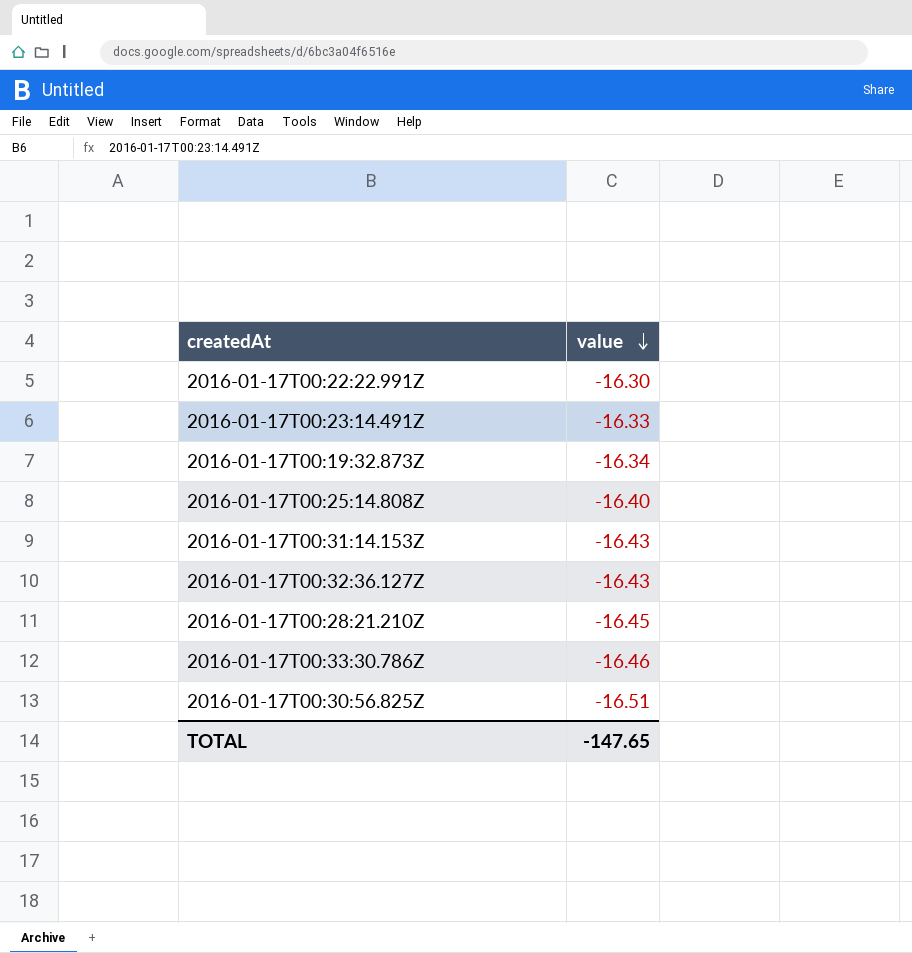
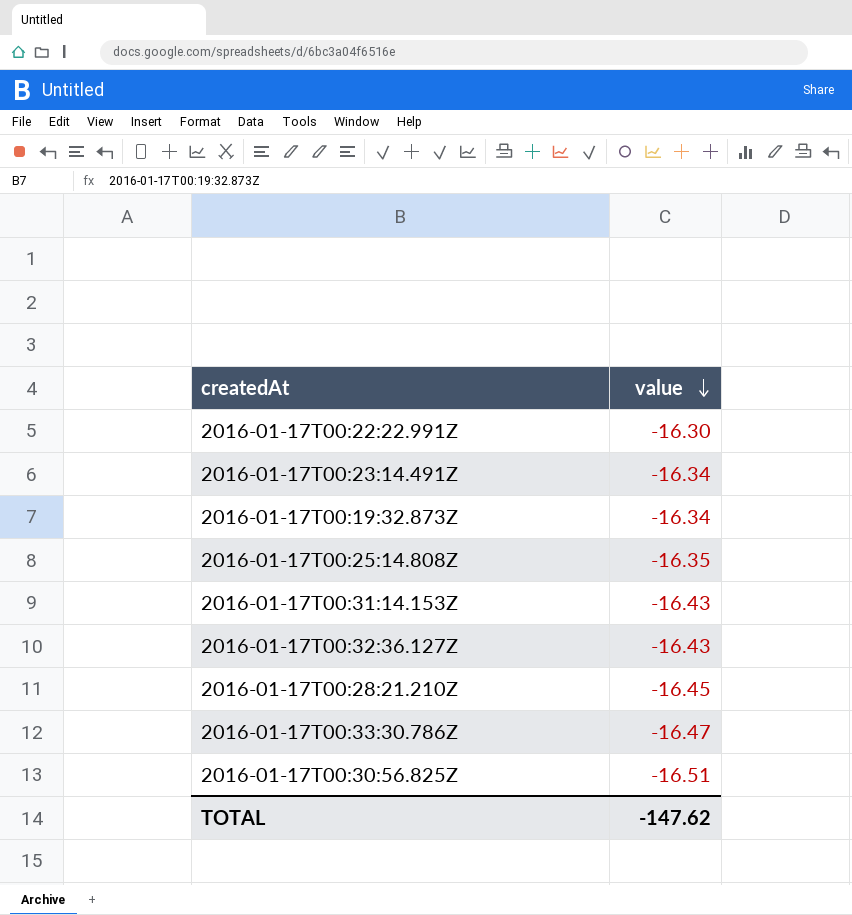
2016-01-17T00:23:14.491Z | value: -16.33 -> -16.34
2016-01-17T00:25:14.808Z | value: -16.40 -> -16.35
2016-01-17T00:33:30.786Z | value: -16.46 -> -16.47
TOTAL | value: -147.65 -> -147.62

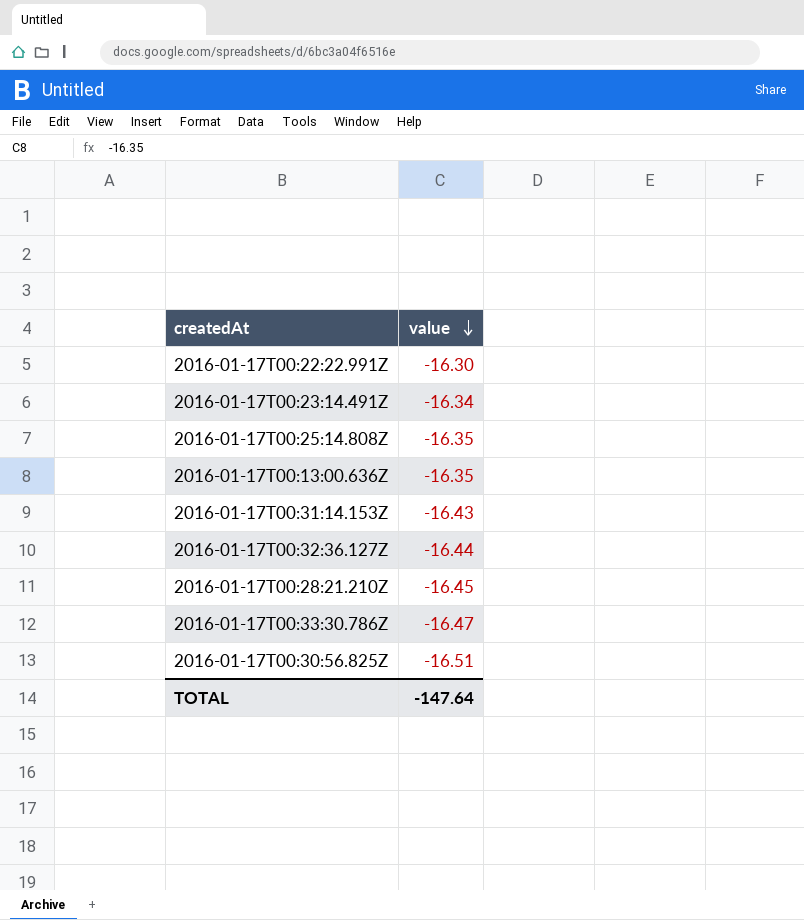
row 2016-01-17T00:19:32.873Z: -16.34 -> none
row 2016-01-17T00:13:00.636Z: none -> -16.35
2016-01-17T00:32:36.127Z | value: -16.43 -> -16.44
TOTAL | value: -147.62 -> -147.64

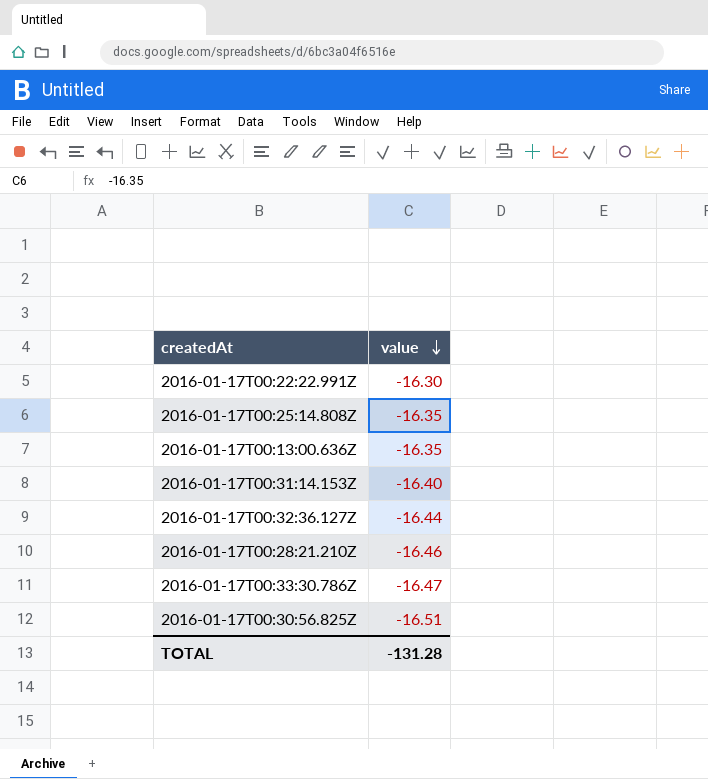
row 2016-01-17T00:23:14.491Z: -16.34 -> none
2016-01-17T00:31:14.153Z | value: -16.43 -> -16.40
2016-01-17T00:28:21.210Z | value: -16.45 -> -16.46
TOTAL | value: -147.64 -> -131.28

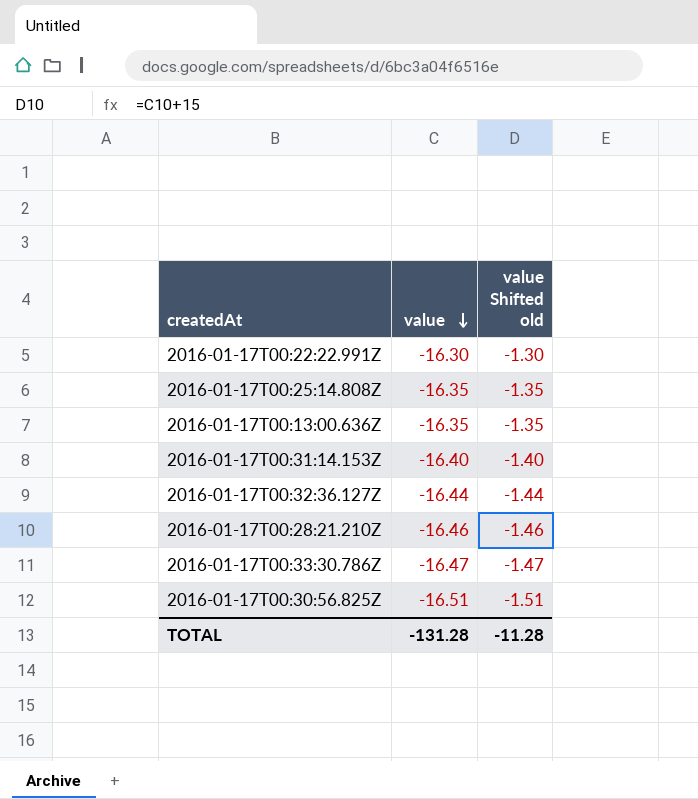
column value Shifted old | formula: none -> [value] + 15

